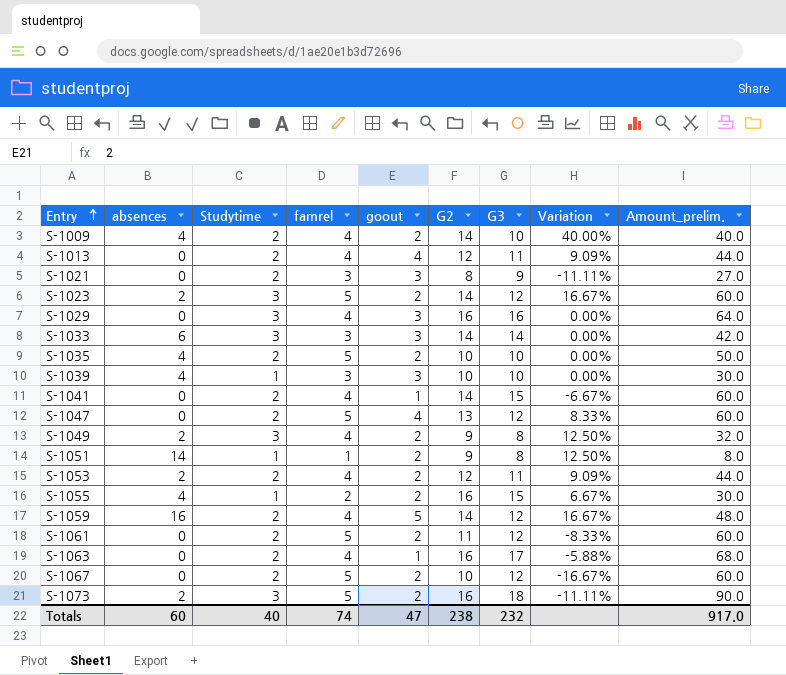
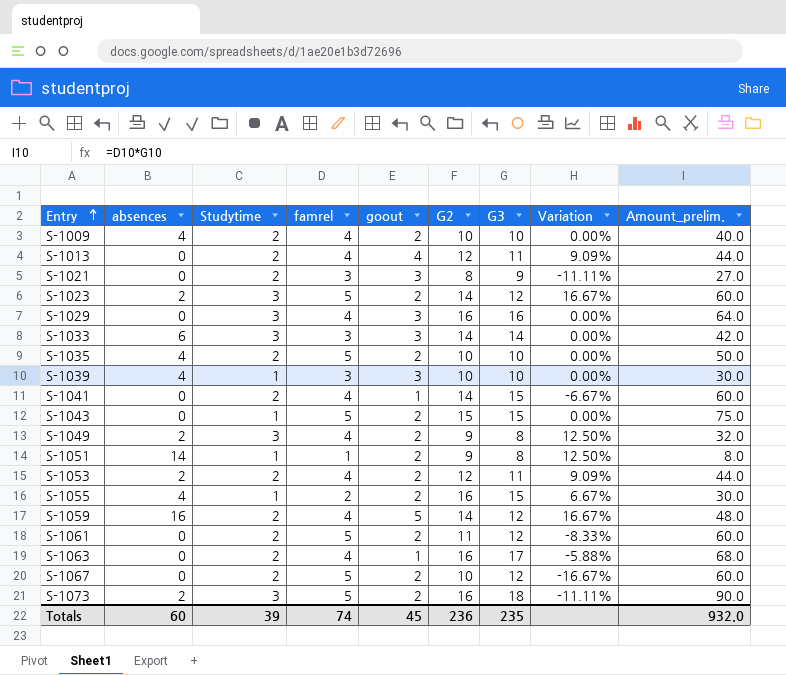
row S-1047: 0 | 2 | 5 | 4 | 13 | 12 | 8.33% | 60.0 -> none
S-1009 | G2: 14 -> 10
S-1009 | Variation: 40.00% -> 0.00%
row S-1043: none -> 0 | 1 | 5 | 2 | 15 | 15 | 0.00% | 75.0
Totals | Studytime: 40 -> 39
Totals | goout: 47 -> 45
Totals | G2: 238 -> 236
Totals | G3: 232 -> 235
Totals | Amount_prelim.: 917.0 -> 932.0

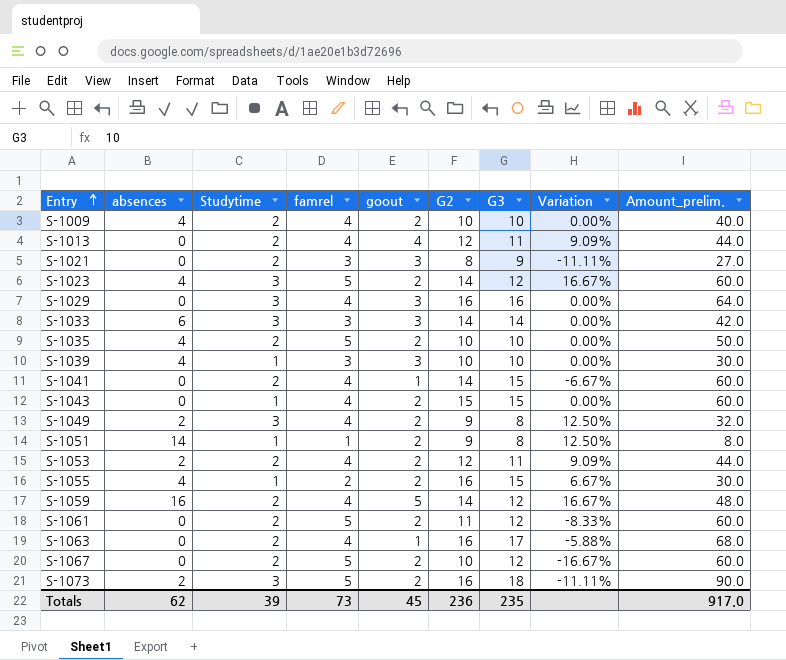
S-1023 | absences: 2 -> 4
S-1043 | famrel: 5 -> 4
S-1043 | Amount_prelim.: 75.0 -> 60.0
Totals | absences: 60 -> 62
Totals | famrel: 74 -> 73
Totals | Amount_prelim.: 932.0 -> 917.0

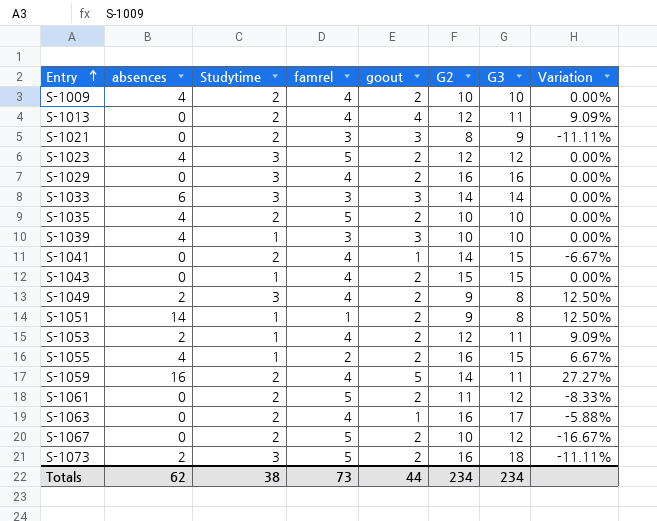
column Amount_prelim. | formula: [famrel] * [G3] -> none
S-1023 | G2: 14 -> 12
S-1023 | Variation: 16.67% -> 0.00%
S-1029 | goout: 3 -> 2
S-1053 | Studytime: 2 -> 1
S-1059 | G3: 12 -> 11
S-1059 | Variation: 16.67% -> 27.27%
Totals | Studytime: 39 -> 38
Totals | goout: 45 -> 44
Totals | G2: 236 -> 234
Totals | G3: 235 -> 234

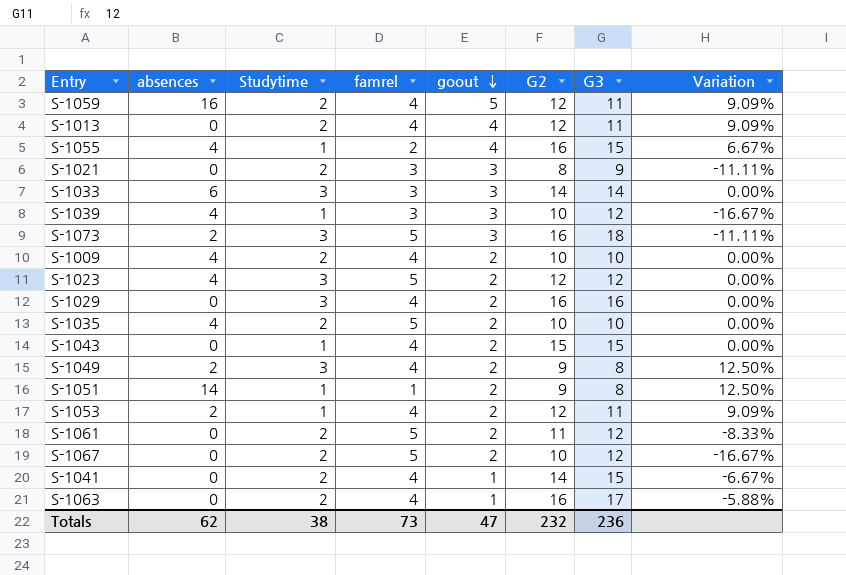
row order: Entry ascending -> goout descending
S-1059 | G2: 14 -> 12
S-1059 | Variation: 27.27% -> 9.09%
S-1055 | goout: 2 -> 4
S-1039 | G3: 10 -> 12
S-1039 | Variation: 0.00% -> -16.67%
S-1073 | goout: 2 -> 3
Totals | goout: 44 -> 47
Totals | G2: 234 -> 232
Totals | G3: 234 -> 236

